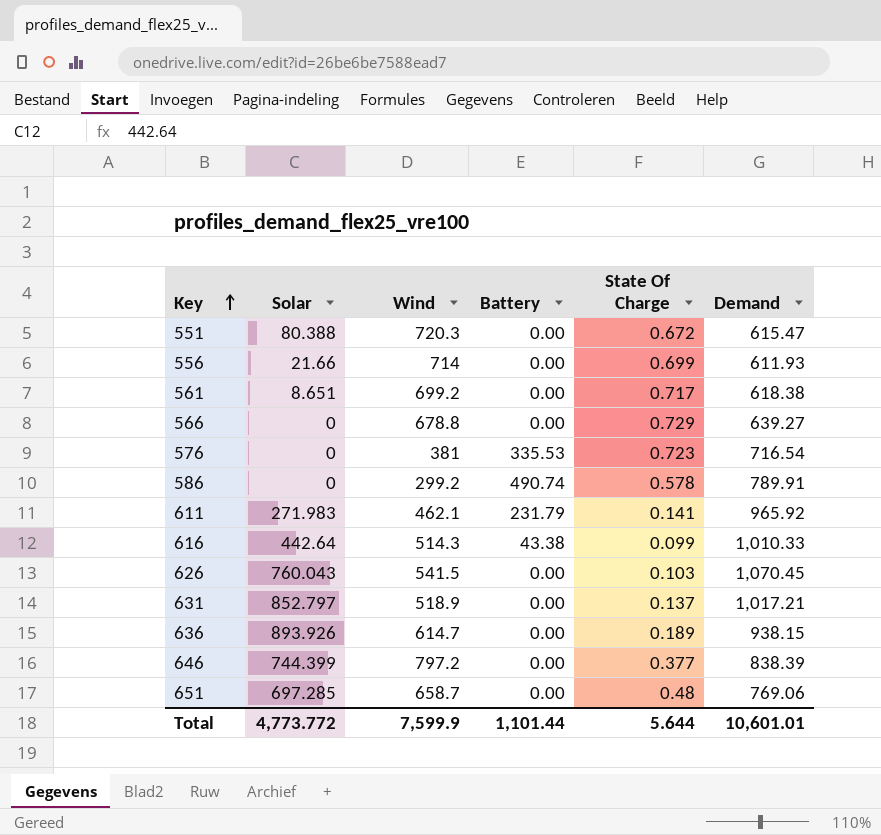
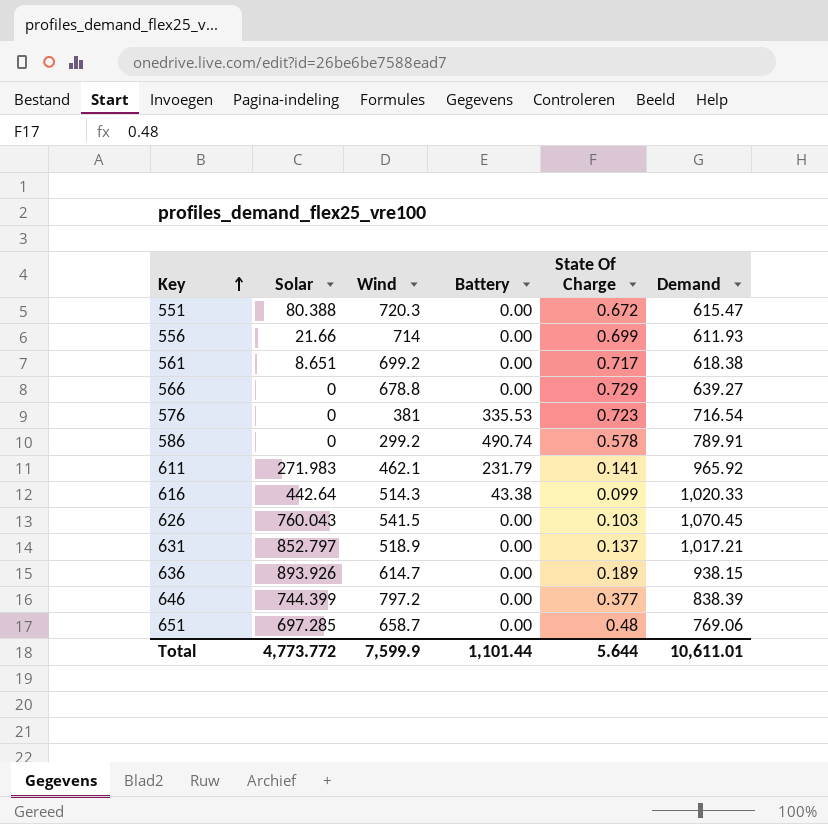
616 | Demand: 1,010.33 -> 1,020.33
Total | Demand: 10,601.01 -> 10,611.01

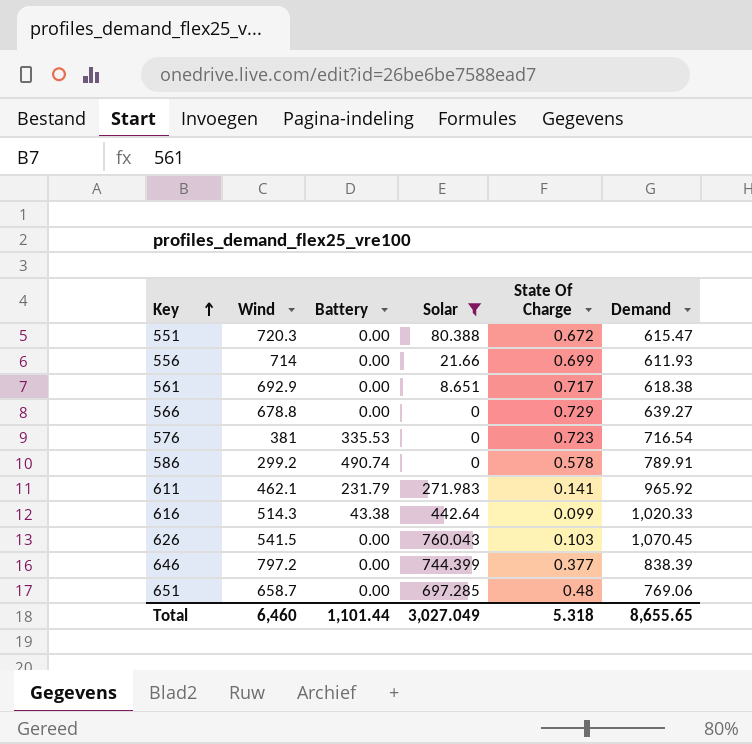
filter: none -> Solar <= 760.043
column Solar | position: 2 -> 4
561 | Wind: 699.2 -> 692.9
Total | Wind: 7,599.9 -> 6,460
Total | Solar: 4,773.772 -> 3,027.049
Total | State Of Charge: 5.644 -> 5.318
Total | Demand: 10,611.01 -> 8,655.65

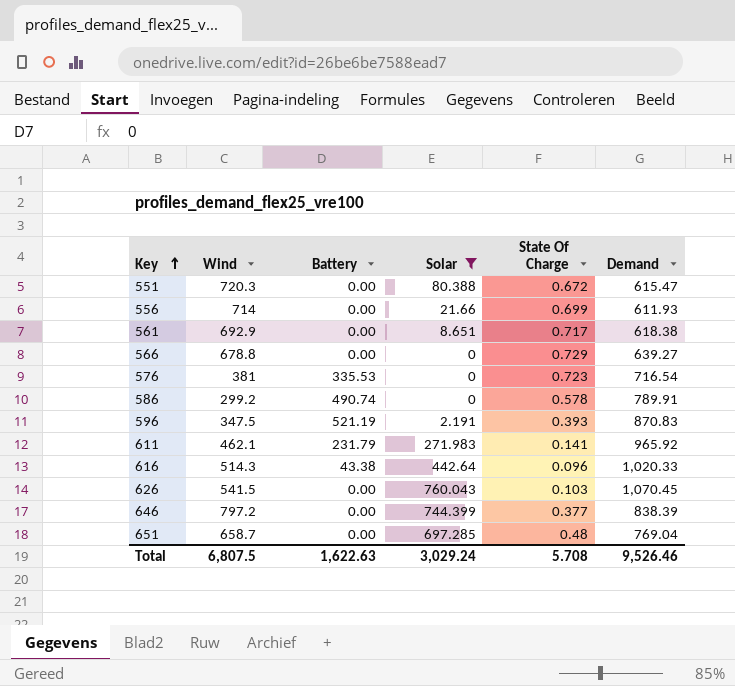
row 596: none -> 347.5 | 521.19 | 2.191 | 0.393 | 870.83
616 | State Of Charge: 0.099 -> 0.096
651 | Demand: 769.06 -> 769.04
Total | Wind: 6,460 -> 6,807.5
Total | Battery: 1,101.44 -> 1,622.63
Total | Solar: 3,027.049 -> 3,029.24
Total | State Of Charge: 5.318 -> 5.708
Total | Demand: 8,655.65 -> 9,526.46

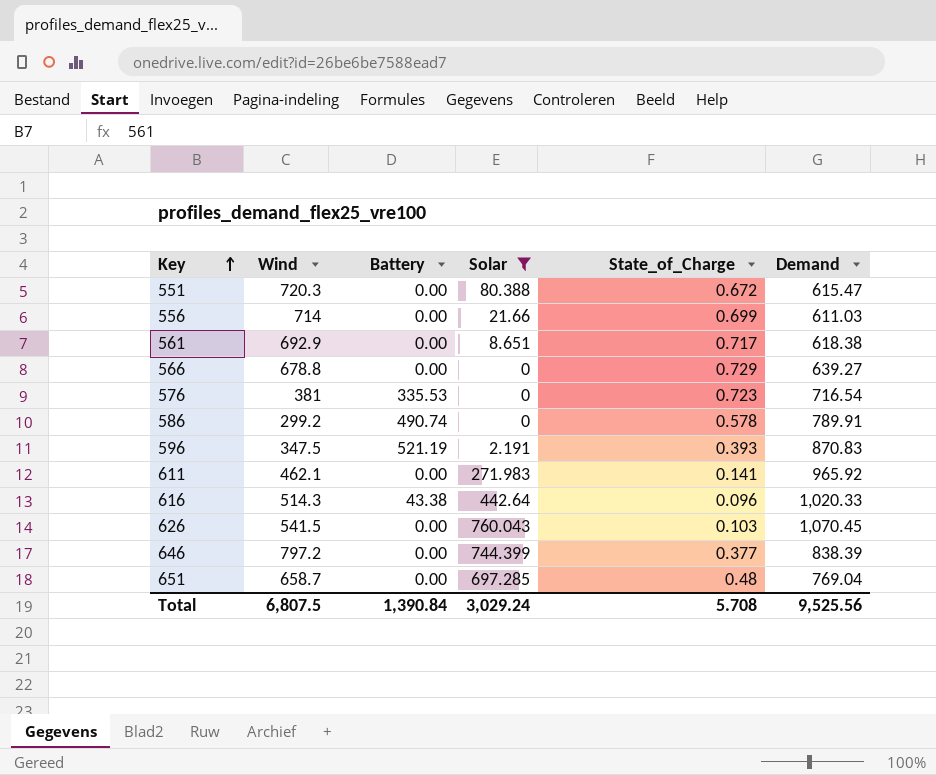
column name: State Of Charge -> State_of_Charge
556 | Demand: 611.93 -> 611.03
611 | Battery: 231.79 -> 0.00
Total | Battery: 1,622.63 -> 1,390.84
Total | Demand: 9,526.46 -> 9,525.56

